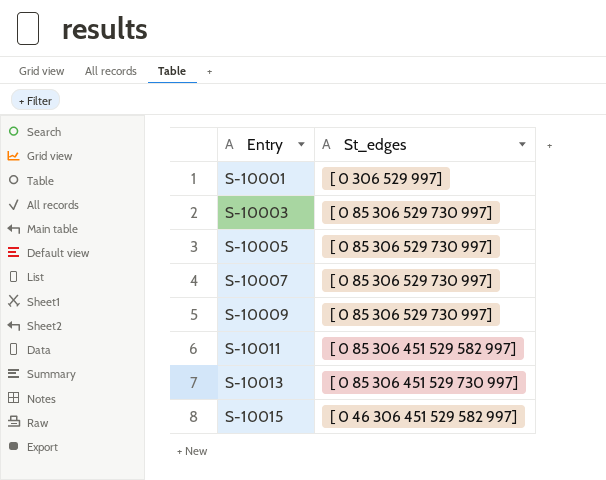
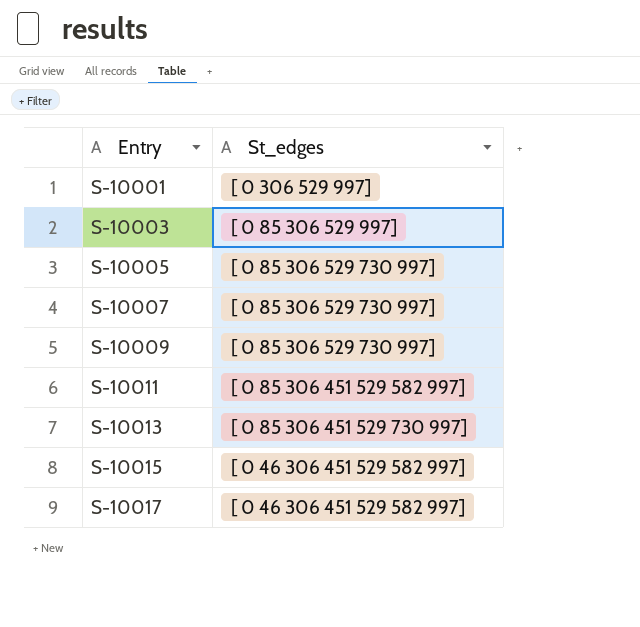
S-10003 | St_edges: [ 0 85 306 529 730 997] -> [ 0 85 306 529 997]
row S-10017: none -> [ 0 46 306 451 529 582 997]

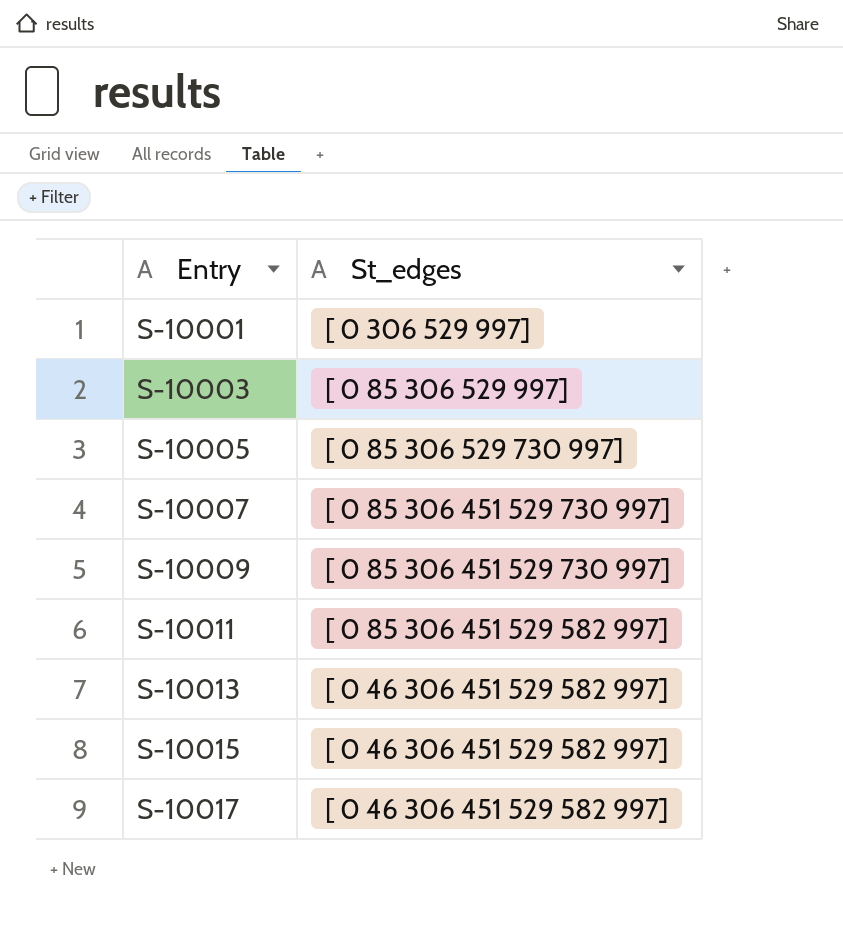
S-10007 | St_edges: [ 0 85 306 529 730 997] -> [ 0 85 306 451 529 730 997]
S-10009 | St_edges: [ 0 85 306 529 730 997] -> [ 0 85 306 451 529 730 997]
S-10013 | St_edges: [ 0 85 306 451 529 730 997] -> [ 0 46 306 451 529 582 997]

